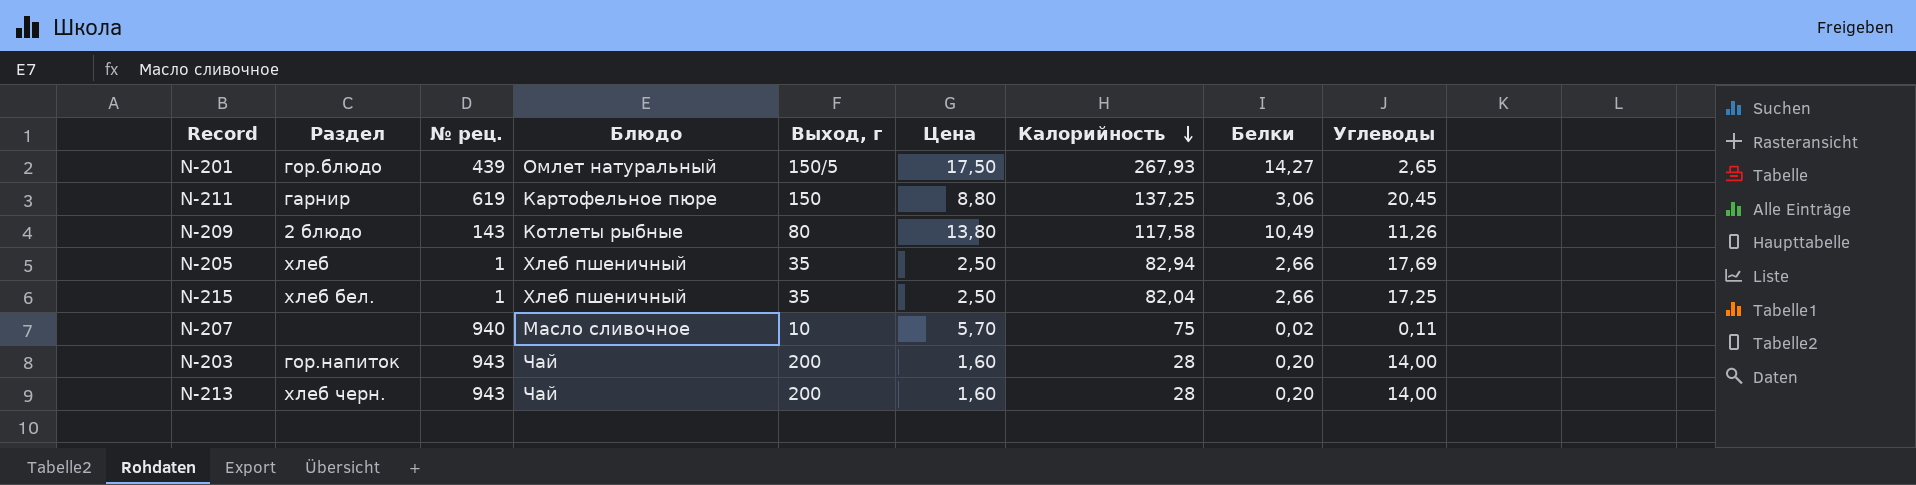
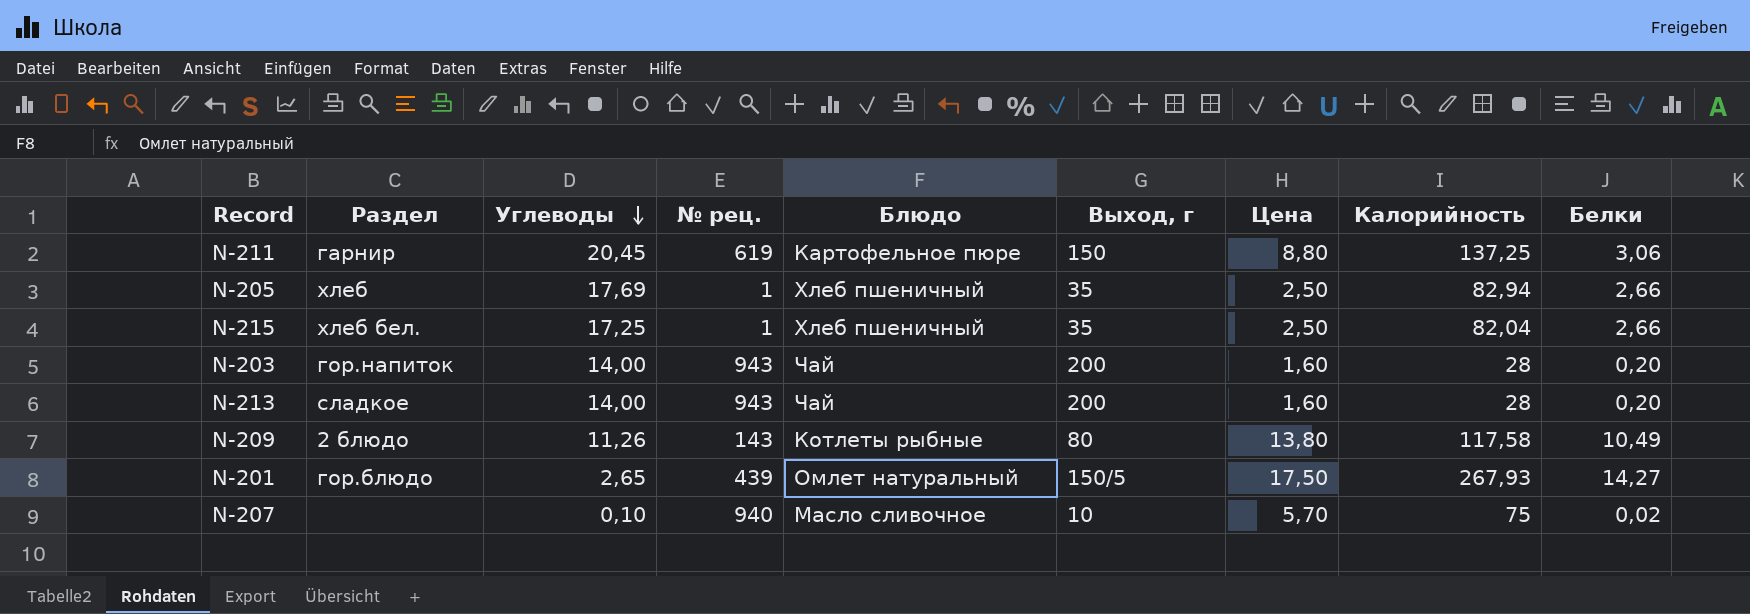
row order: Калорийность descending -> Углеводы descending
column Углеводы | position: 9 -> 3
N-213 | Раздел: хлеб черн. -> сладкое
N-207 | Углеводы: 0,11 -> 0,10

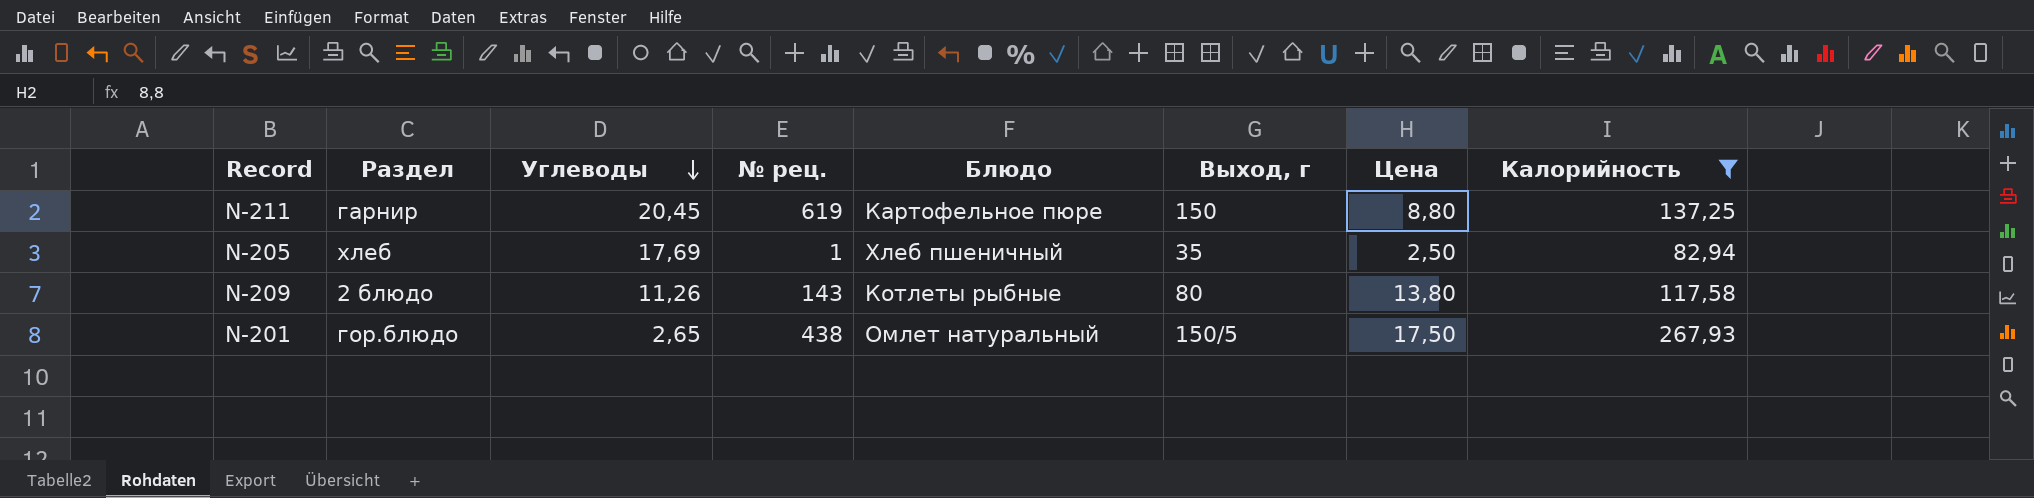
filter: none -> Калорийность >= 82,94
column Белки | position: 9 -> none
N-201 | № рец.: 439 -> 438

